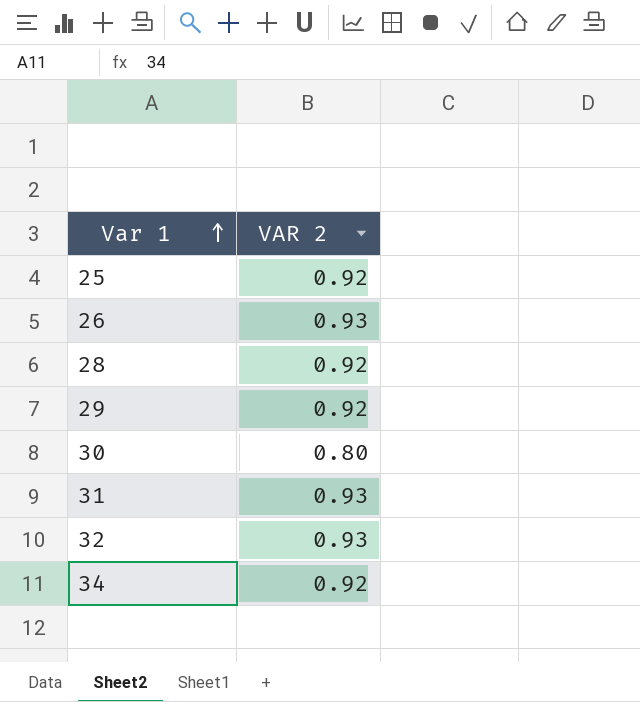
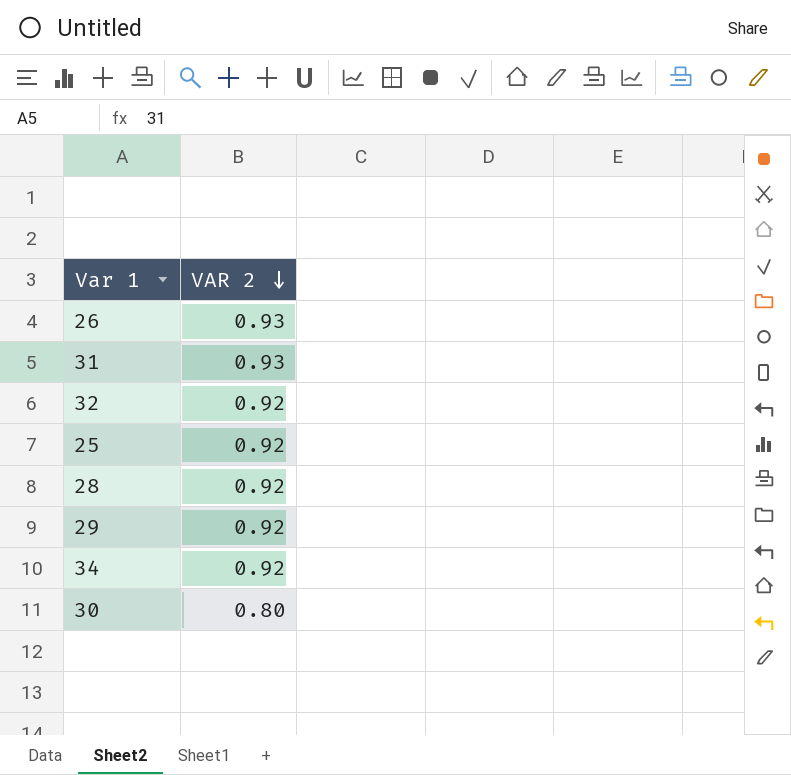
row order: Var 1 ascending -> VAR 2 descending
32 | VAR 2: 0.93 -> 0.92

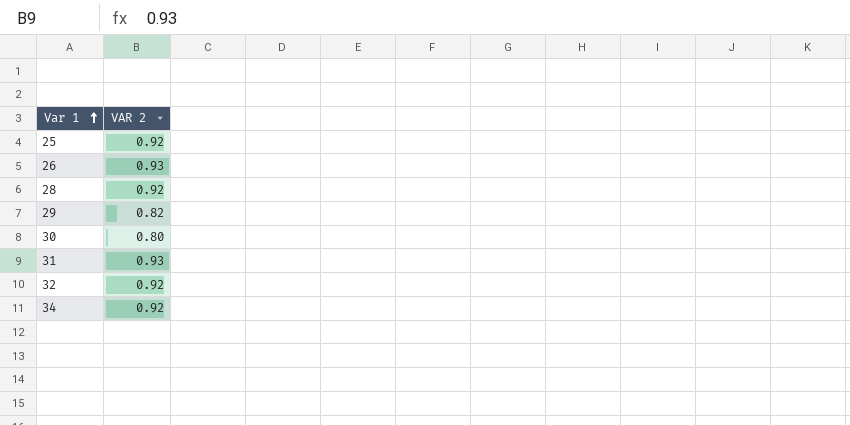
row order: VAR 2 descending -> Var 1 ascending
29 | VAR 2: 0.92 -> 0.82

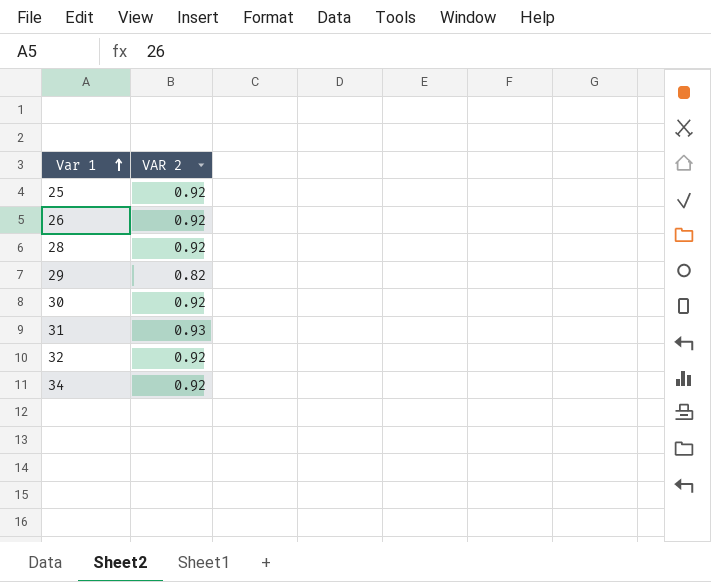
26 | VAR 2: 0.93 -> 0.92
30 | VAR 2: 0.80 -> 0.92

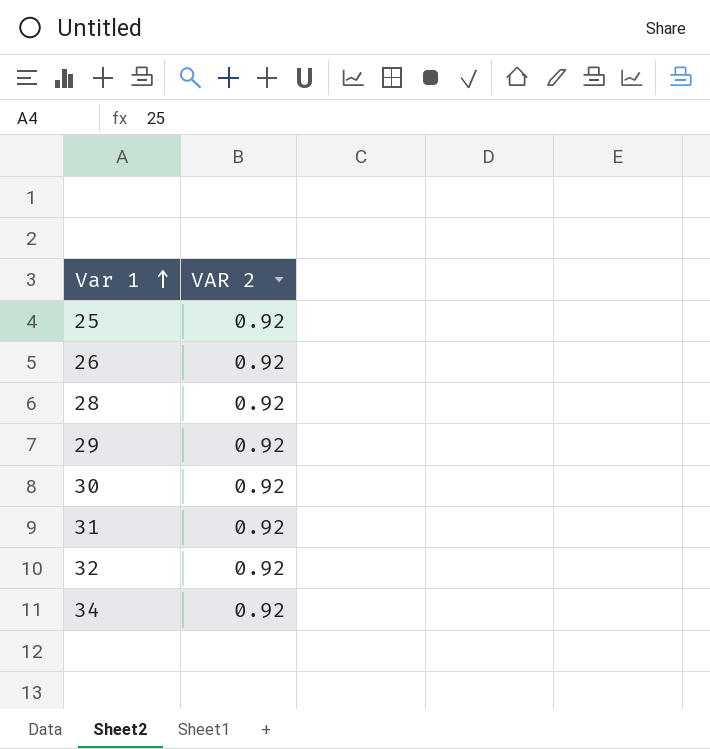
29 | VAR 2: 0.82 -> 0.92
31 | VAR 2: 0.93 -> 0.92

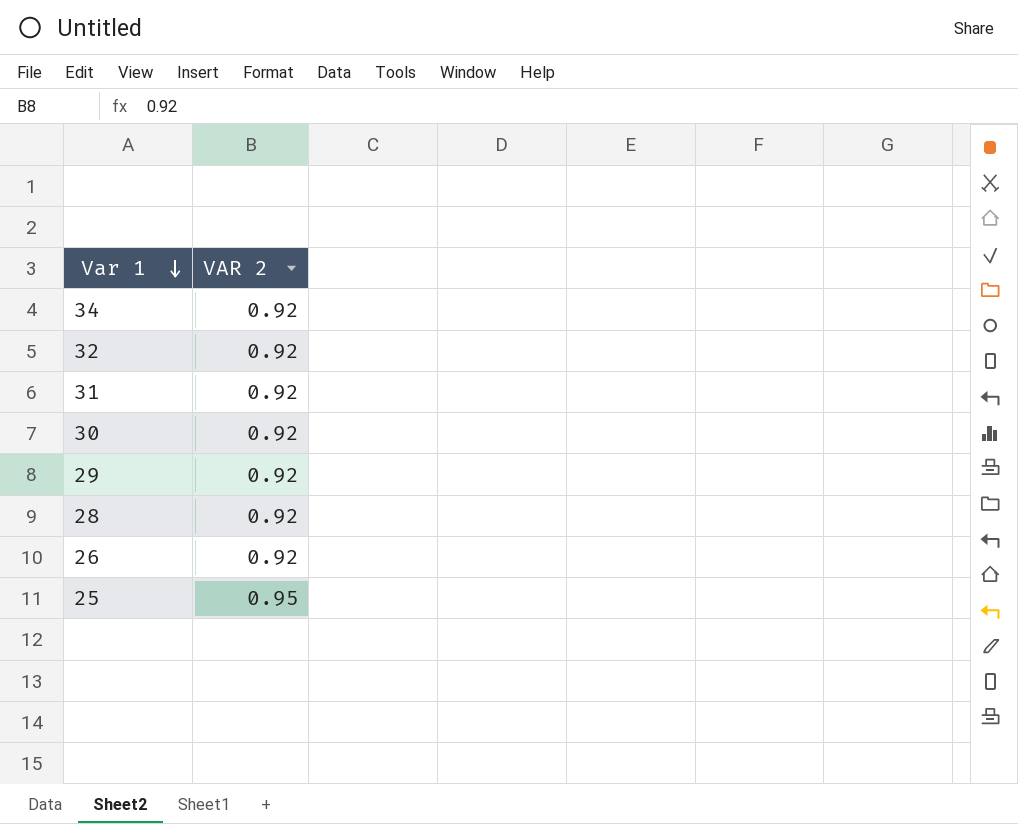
row order: Var 1 ascending -> Var 1 descending
25 | VAR 2: 0.92 -> 0.95

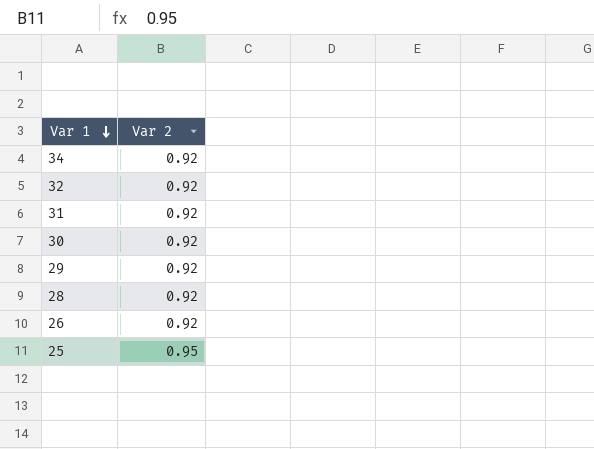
column name: VAR 2 -> Var 2

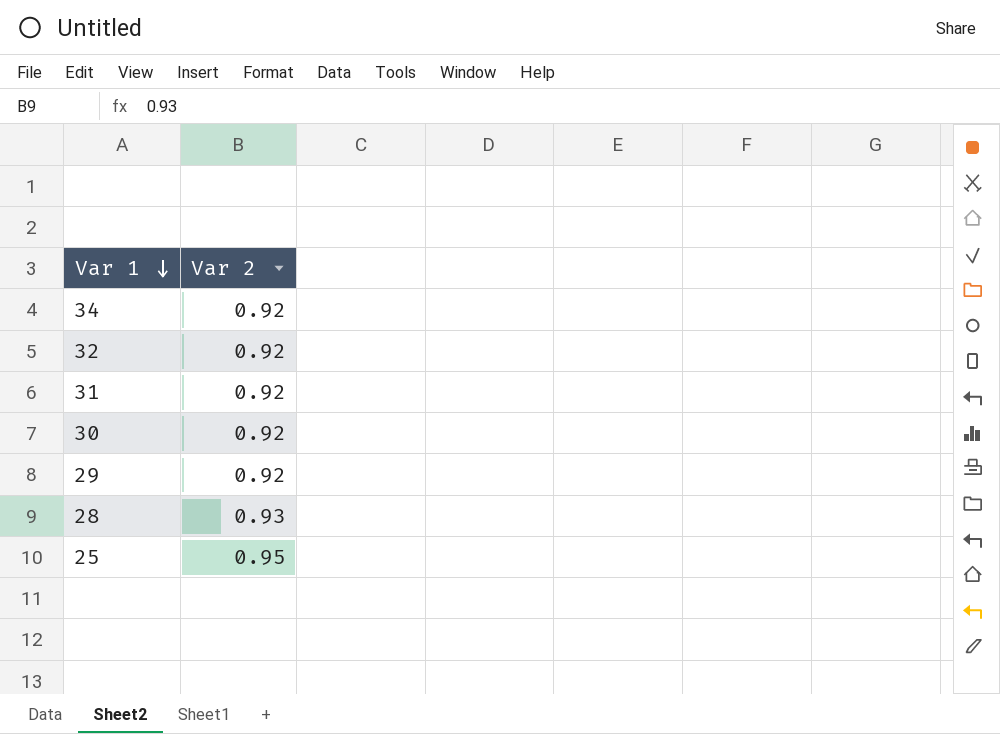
row 26: 0.92 -> none
28 | Var 2: 0.92 -> 0.93

